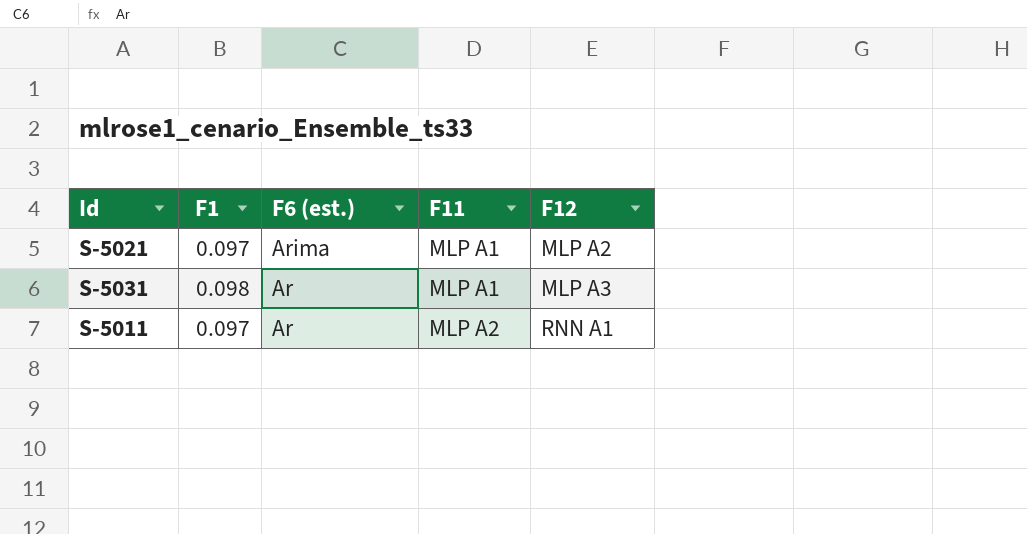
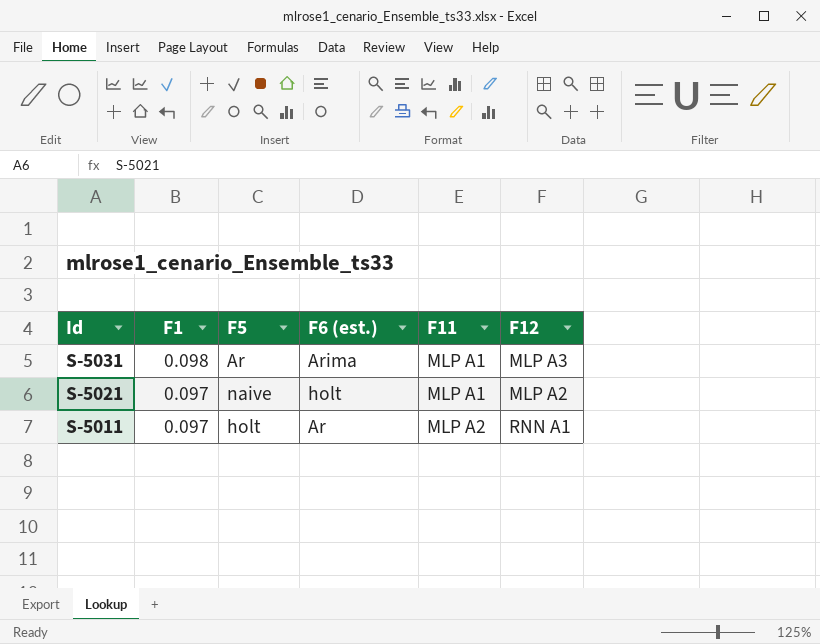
row order: F6 (est.) descending -> Id descending
column F5 | position: none -> 3
S-5031 | F6 (est.): Ar -> Arima
S-5021 | F6 (est.): Arima -> holt

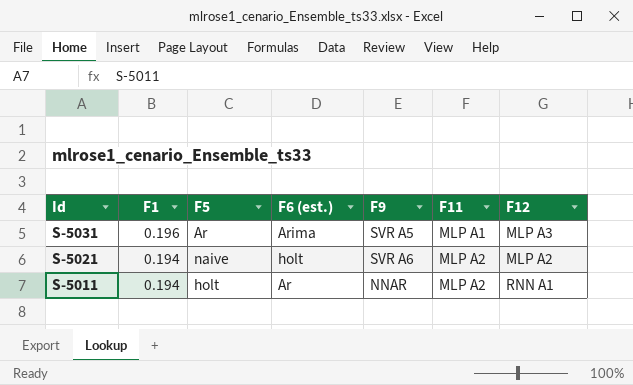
column F9 | position: none -> 5
S-5031 | F1: 0.098 -> 0.196
S-5021 | F1: 0.097 -> 0.194
S-5021 | F11: MLP A1 -> MLP A2
S-5011 | F1: 0.097 -> 0.194

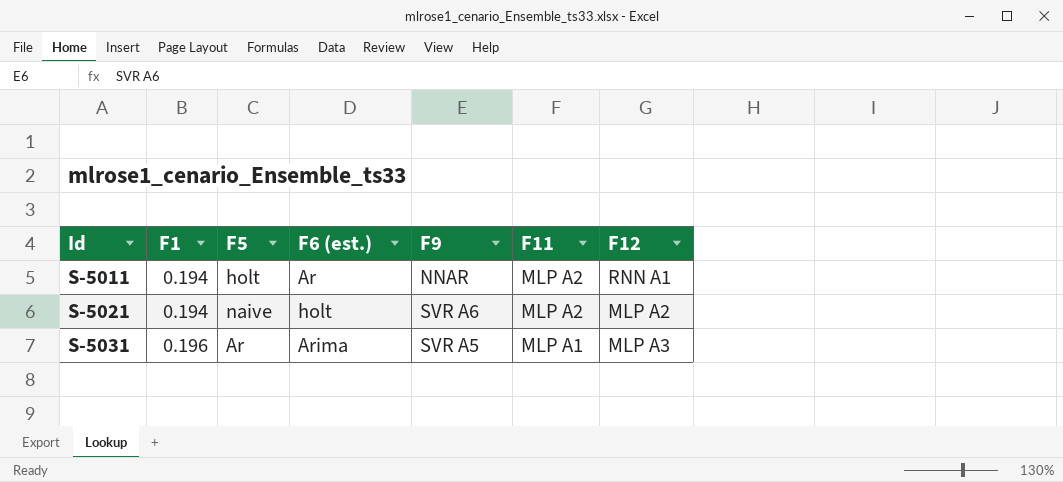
row order: Id descending -> Id ascending

